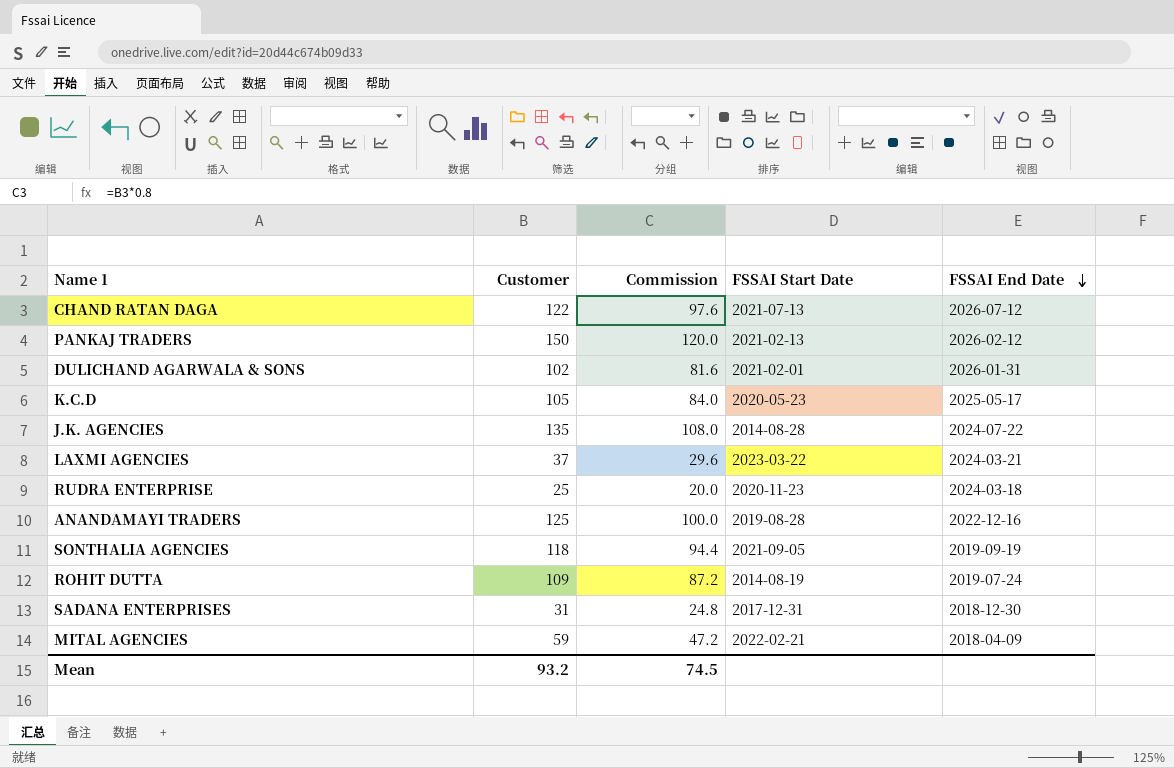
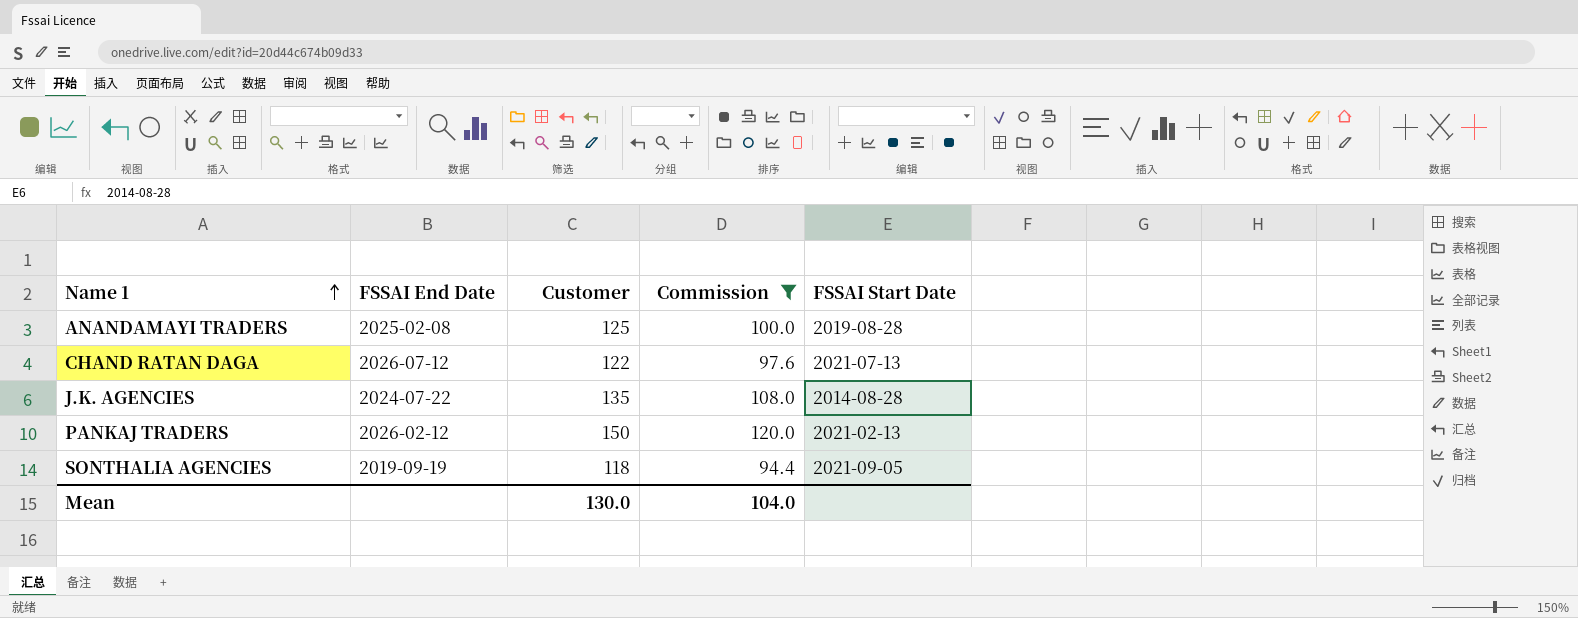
filter: none -> Commission >= 94.4
row order: FSSAI End Date descending -> Name 1 ascending
column FSSAI End Date | position: 5 -> 2
ANANDAMAYI TRADERS | FSSAI End Date: 2022-12-16 -> 2025-02-08
Mean | Customer: 93.2 -> 130.0
Mean | Commission: 74.5 -> 104.0

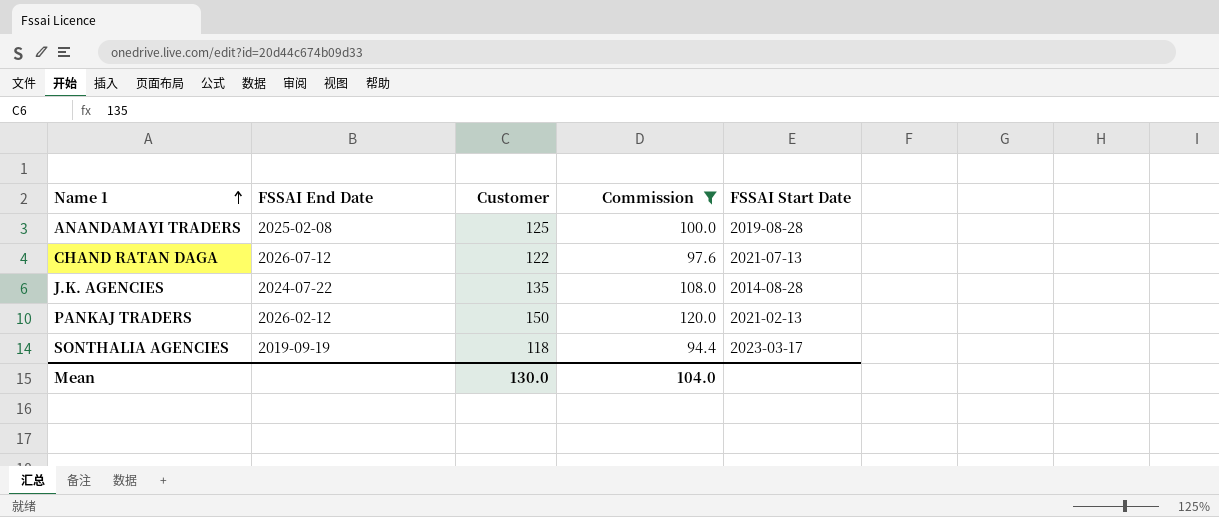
SONTHALIA AGENCIES | FSSAI Start Date: 2021-09-05 -> 2023-03-17

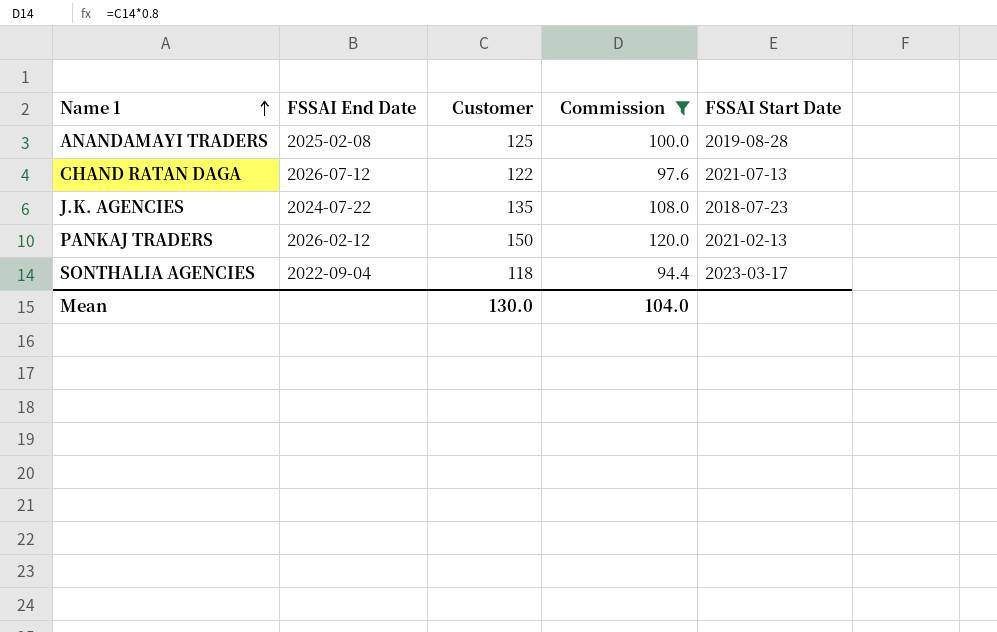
J.K. AGENCIES | FSSAI Start Date: 2014-08-28 -> 2018-07-23
SONTHALIA AGENCIES | FSSAI End Date: 2019-09-19 -> 2022-09-04

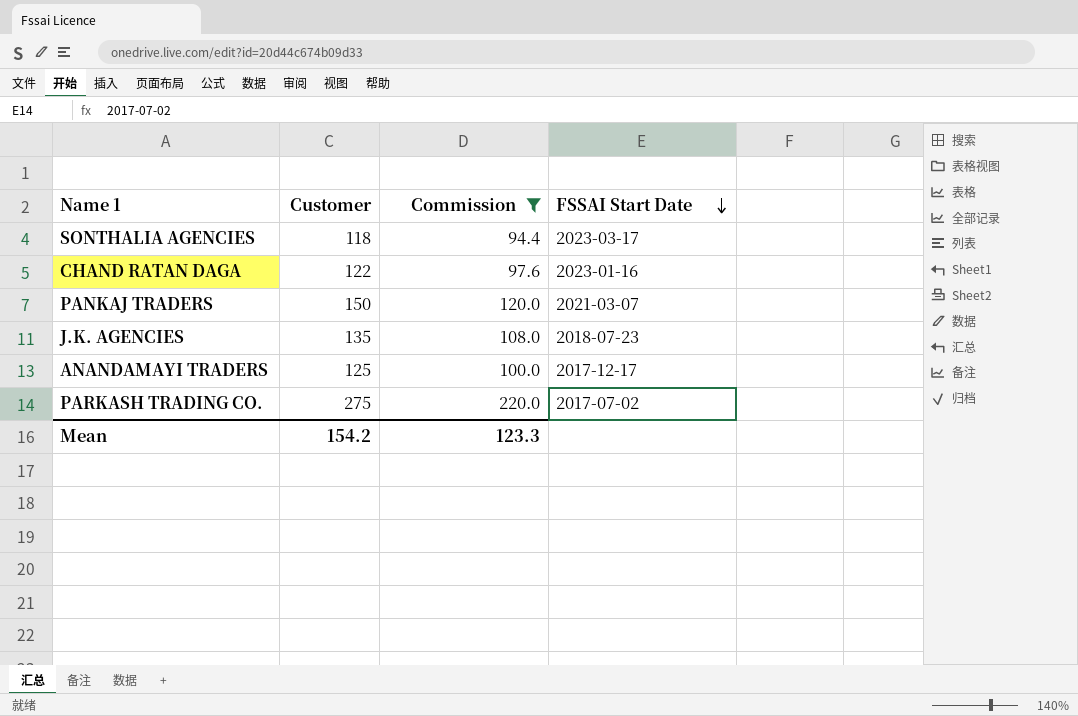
row order: Name 1 ascending -> FSSAI Start Date descending
column FSSAI End Date | position: 2 -> none
CHAND RATAN DAGA | FSSAI Start Date: 2021-07-13 -> 2023-01-16
PANKAJ TRADERS | FSSAI Start Date: 2021-02-13 -> 2021-03-07
ANANDAMAYI TRADERS | FSSAI Start Date: 2019-08-28 -> 2017-12-17
row PARKASH TRADING CO.: none -> 275 | 220.0 | 2017-07-02
Mean | Customer: 130.0 -> 154.2
Mean | Commission: 104.0 -> 123.3

